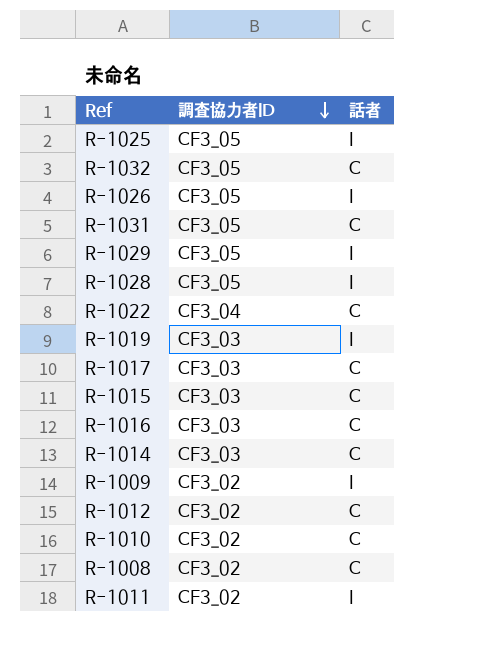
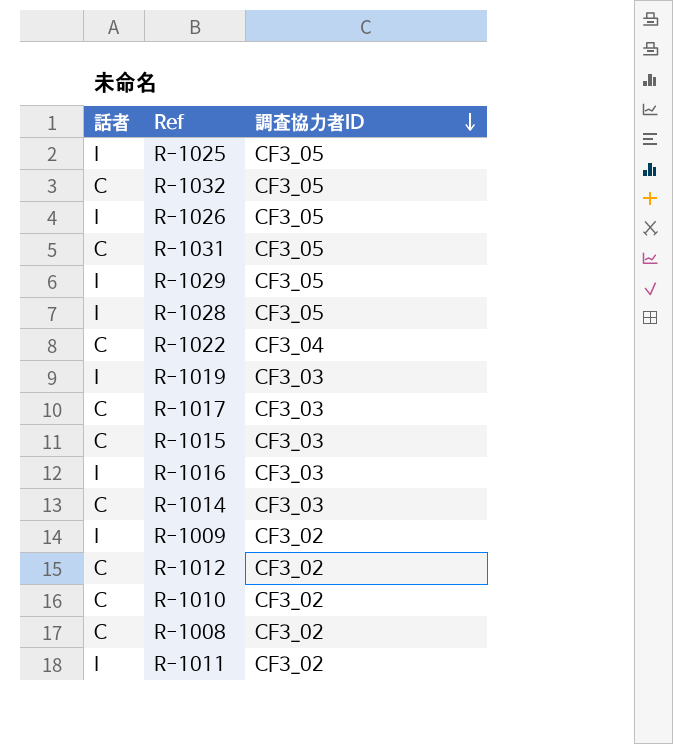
column 話者 | position: 3 -> 1
R-1016 | 話者: C -> I

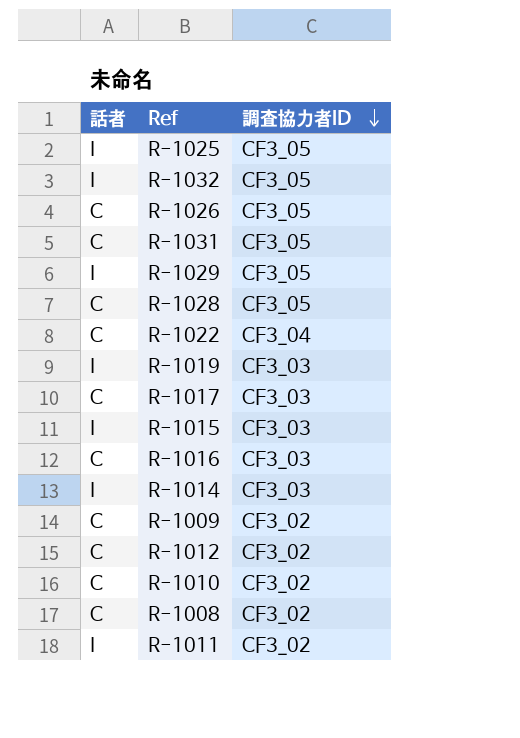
R-1032 | 話者: C -> I
R-1026 | 話者: I -> C
R-1028 | 話者: I -> C
R-1015 | 話者: C -> I
R-1016 | 話者: I -> C
R-1014 | 話者: C -> I
R-1009 | 話者: I -> C

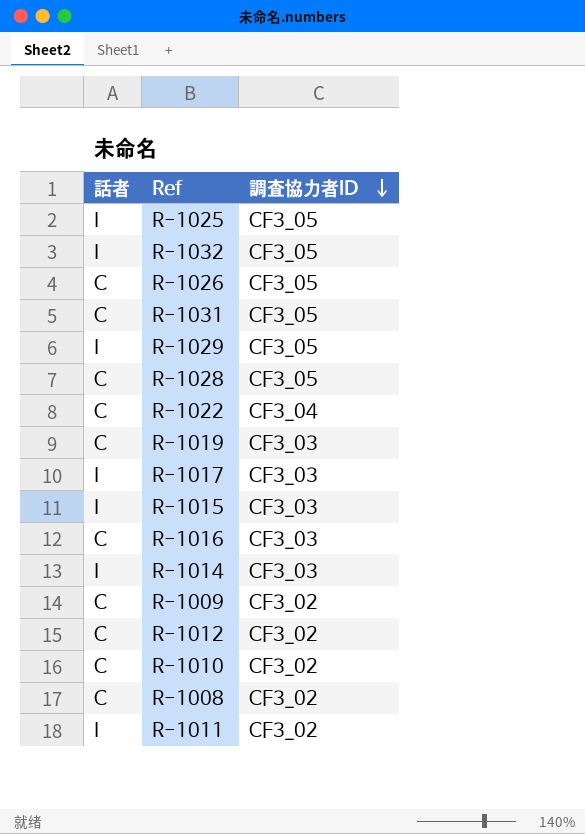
R-1019 | 話者: I -> C
R-1017 | 話者: C -> I

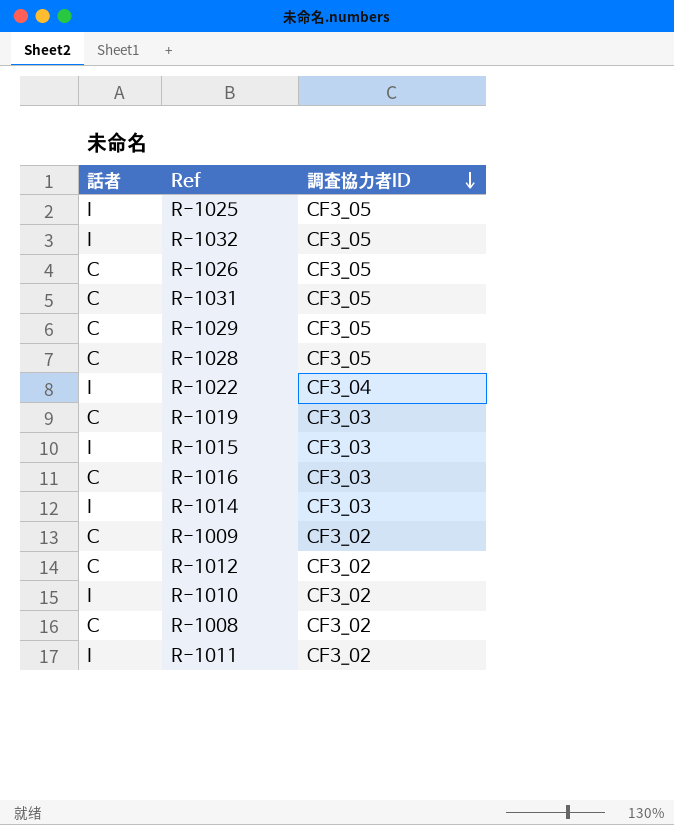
row R-1017: I | CF3_03 -> none
R-1029 | 話者: I -> C
R-1022 | 話者: C -> I
R-1010 | 話者: C -> I

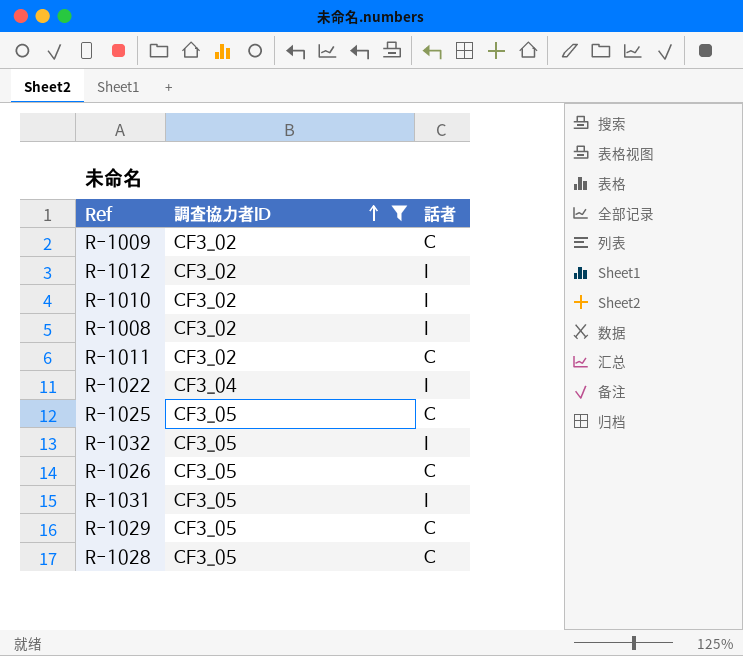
filter: none -> 調査協力者ID != CF3_03
row order: 調査協力者ID descending -> 調査協力者ID ascending
column 話者 | position: 1 -> 3
R-1012 | 話者: C -> I
R-1008 | 話者: C -> I
R-1011 | 話者: I -> C
R-1025 | 話者: I -> C
R-1031 | 話者: C -> I

